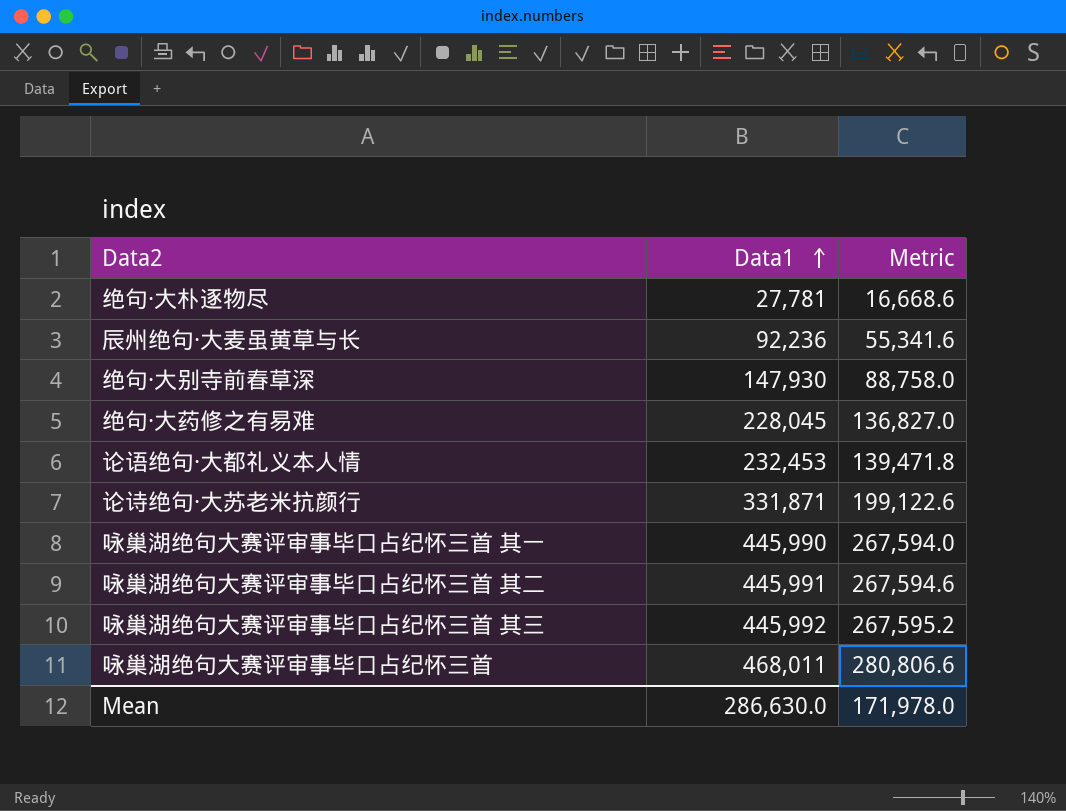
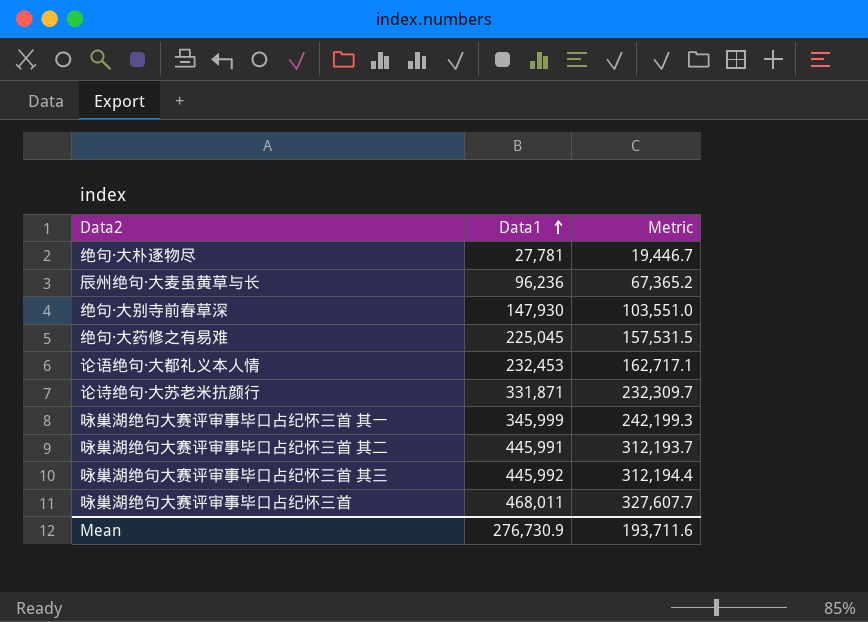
column Metric | formula: [Data1] * 0.6 -> [Data1] * 0.7
辰州绝句·大麦虽黄草与长 | Data1: 92,236 -> 96,236
绝句·大药修之有易难 | Data1: 228,045 -> 225,045
咏巢湖绝句大赛评审事毕口占纪怀三首 其一 | Data1: 445,990 -> 345,999
Mean | Data1: 286,630.0 -> 276,730.9
Mean | Metric: 171,978.0 -> 193,711.6

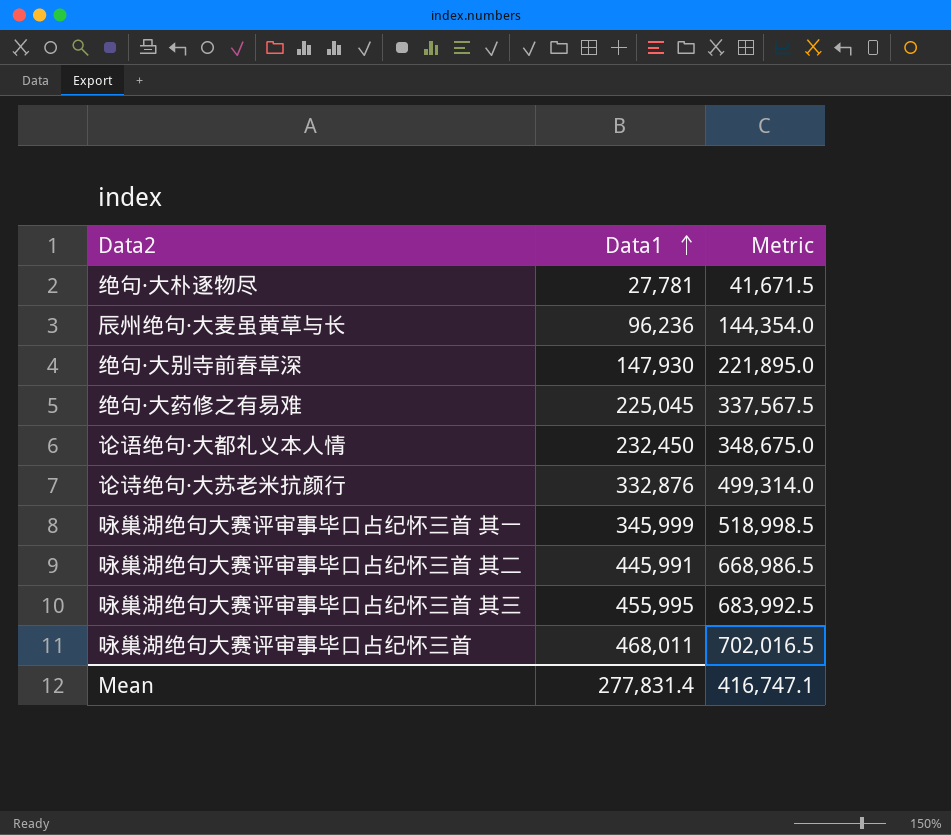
column Metric | formula: [Data1] * 0.7 -> [Data1] * 1.5
论语绝句·大都礼义本人情 | Data1: 232,453 -> 232,450
论诗绝句·大苏老米抗颜行 | Data1: 331,871 -> 332,876
咏巢湖绝句大赛评审事毕口占纪怀三首 其三 | Data1: 445,992 -> 455,995
Mean | Data1: 276,730.9 -> 277,831.4
Mean | Metric: 193,711.6 -> 416,747.1

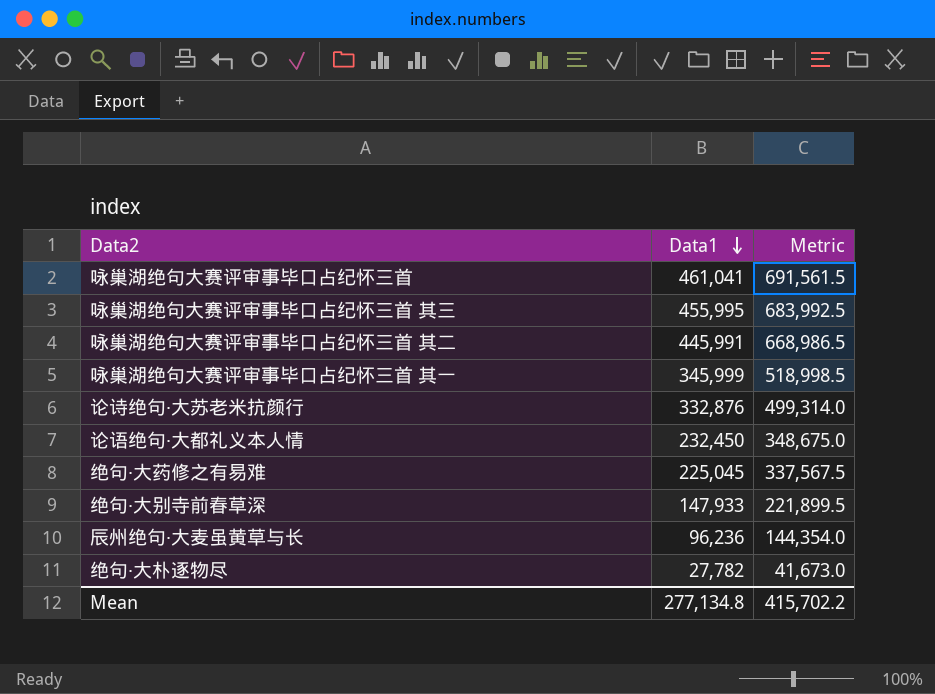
row order: Data1 ascending -> Data1 descending
咏巢湖绝句大赛评审事毕口占纪怀三首 | Data1: 468,011 -> 461,041
咏巢湖绝句大赛评审事毕口占纪怀三首 | Metric: 702,016.5 -> 691,561.5
绝句·大别寺前春草深 | Data1: 147,930 -> 147,933
绝句·大别寺前春草深 | Metric: 221,895.0 -> 221,899.5
绝句·大朴逐物尽 | Data1: 27,781 -> 27,782
绝句·大朴逐物尽 | Metric: 41,671.5 -> 41,673.0
Mean | Data1: 277,831.4 -> 277,134.8
Mean | Metric: 416,747.1 -> 415,702.2

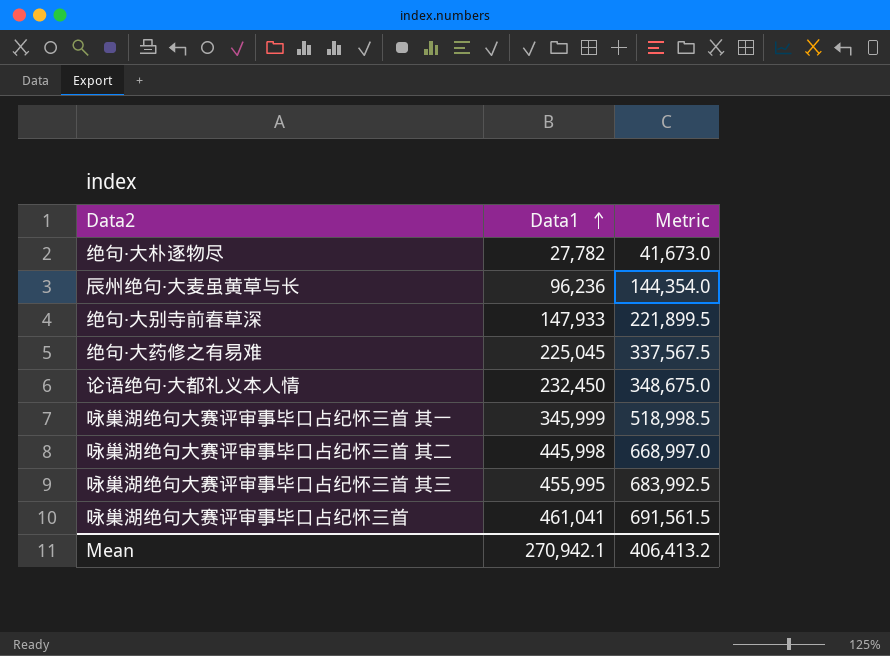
row order: Data1 descending -> Data1 ascending
row 论诗绝句·大苏老米抗颜行: 332,876 | 499,314.0 -> none
咏巢湖绝句大赛评审事毕口占纪怀三首 其二 | Data1: 445,991 -> 445,998
咏巢湖绝句大赛评审事毕口占纪怀三首 其二 | Metric: 668,986.5 -> 668,997.0
Mean | Data1: 277,134.8 -> 270,942.1
Mean | Metric: 415,702.2 -> 406,413.2

